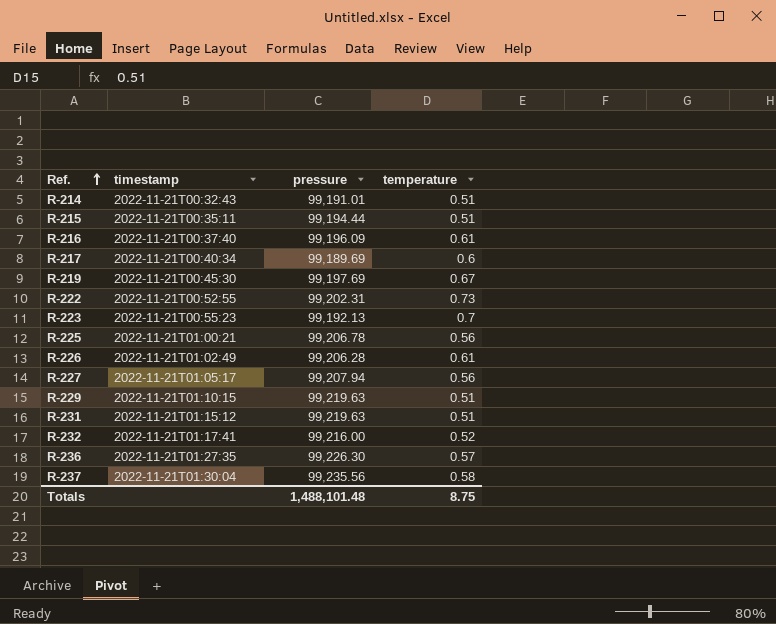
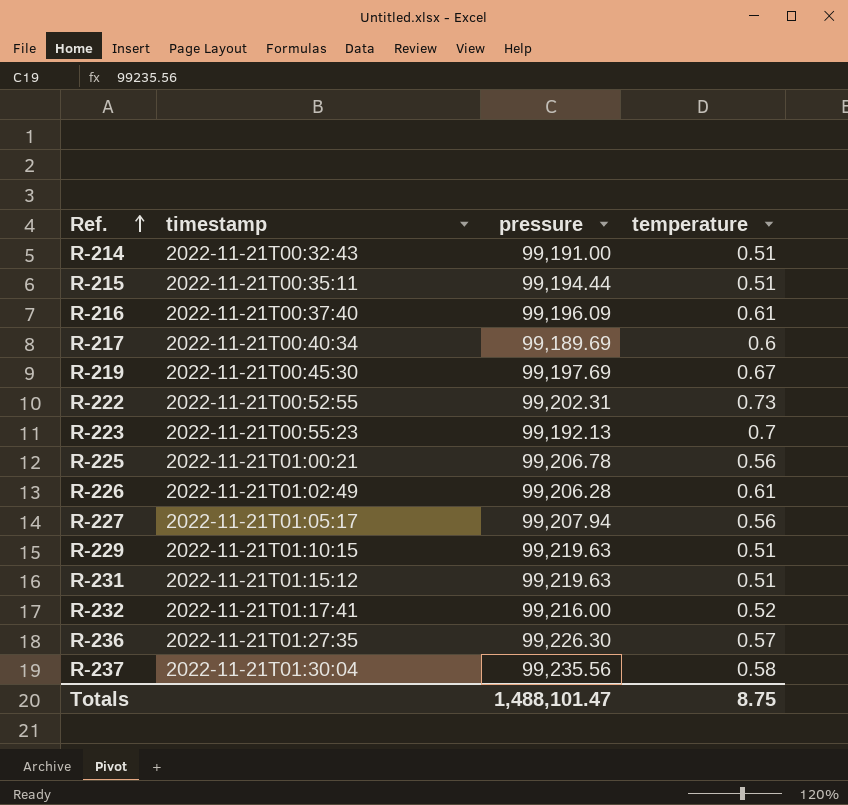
R-214 | pressure: 99,191.01 -> 99,191.00
Totals | pressure: 1,488,101.48 -> 1,488,101.47

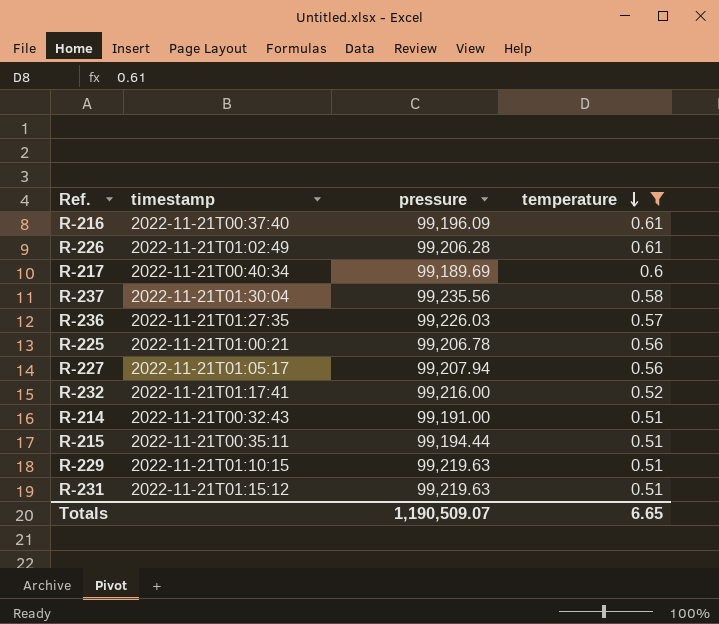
filter: none -> temperature <= 0.61
row order: Ref. ascending -> temperature descending
R-236 | pressure: 99,226.30 -> 99,226.03
Totals | pressure: 1,488,101.47 -> 1,190,509.07
Totals | temperature: 8.75 -> 6.65

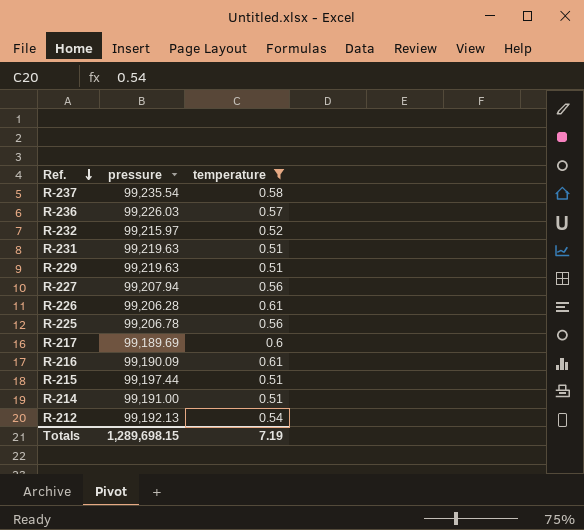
row order: temperature descending -> Ref. descending
column timestamp | position: 2 -> none
R-237 | pressure: 99,235.56 -> 99,235.54
R-232 | pressure: 99,216.00 -> 99,215.97
R-216 | pressure: 99,196.09 -> 99,190.09
R-215 | pressure: 99,194.44 -> 99,197.44
row R-212: none -> 99,192.13 | 0.54
Totals | pressure: 1,190,509.07 -> 1,289,698.15
Totals | temperature: 6.65 -> 7.19

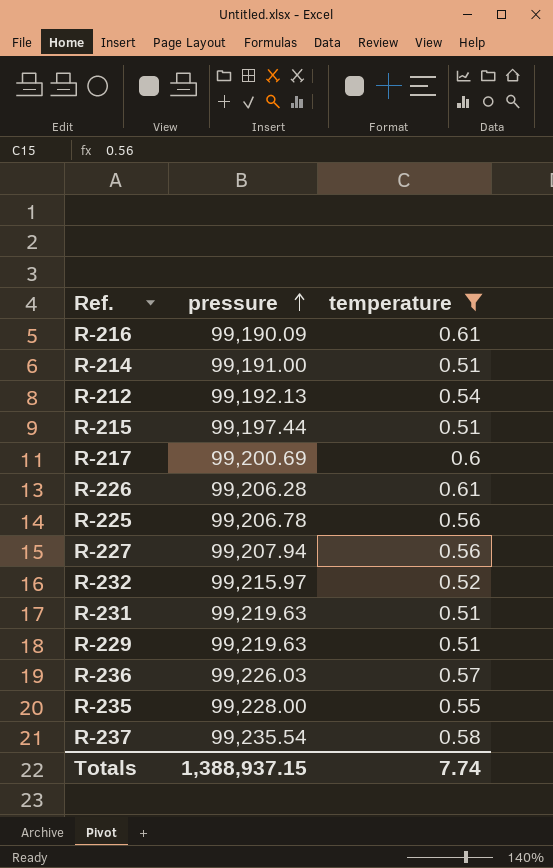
row order: Ref. descending -> pressure ascending
R-217 | pressure: 99,189.69 -> 99,200.69
row R-235: none -> 99,228.00 | 0.55
Totals | pressure: 1,289,698.15 -> 1,388,937.15
Totals | temperature: 7.19 -> 7.74

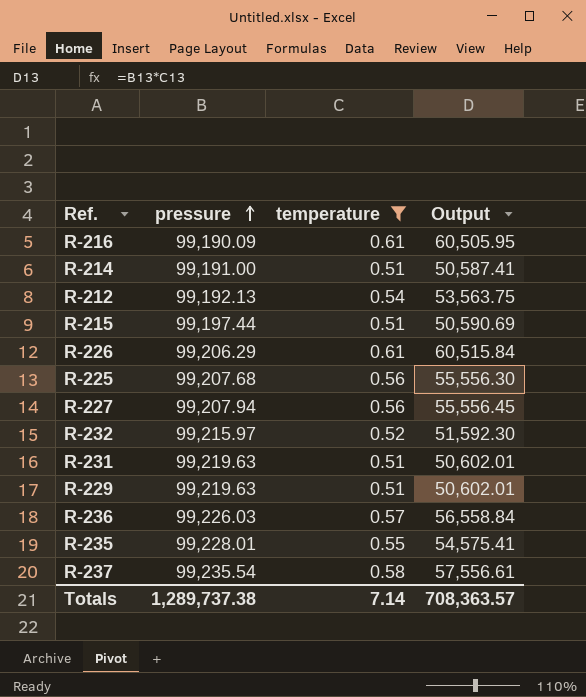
column Output | formula: none -> [pressure] * [temperature]
row R-217: 99,200.69 | 0.6 -> none
R-226 | pressure: 99,206.28 -> 99,206.29
R-225 | pressure: 99,206.78 -> 99,207.68
R-235 | pressure: 99,228.00 -> 99,228.01
Totals | pressure: 1,388,937.15 -> 1,289,737.38
Totals | temperature: 7.74 -> 7.14

